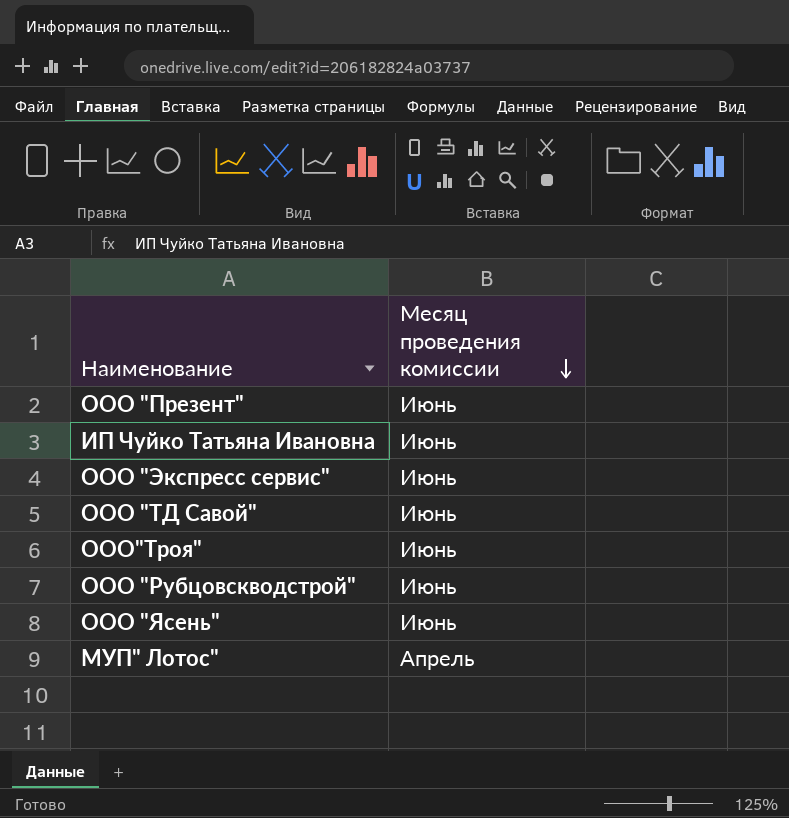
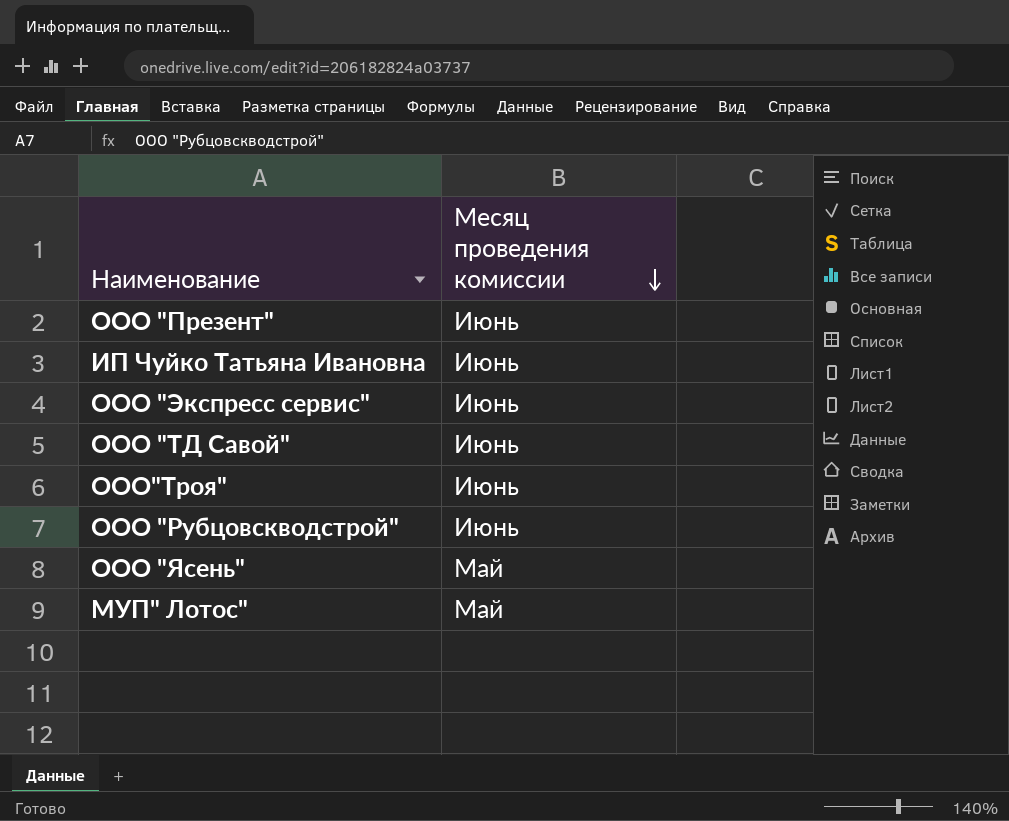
ООО "Ясень" | Месяц проведения комиссии: Июнь -> Май
МУП" Лотос" | Месяц проведения комиссии: Апрель -> Май

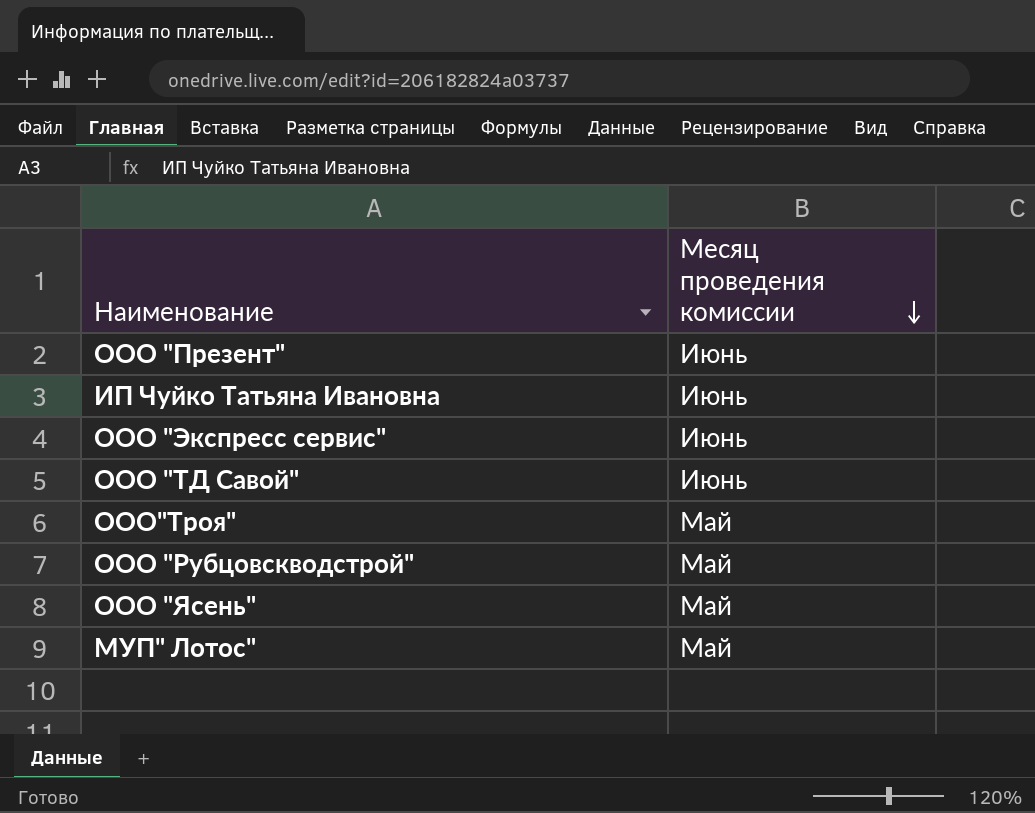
ООО"Троя" | Месяц проведения комиссии: Июнь -> Май
ООО "Рубцовскводстрой" | Месяц проведения комиссии: Июнь -> Май

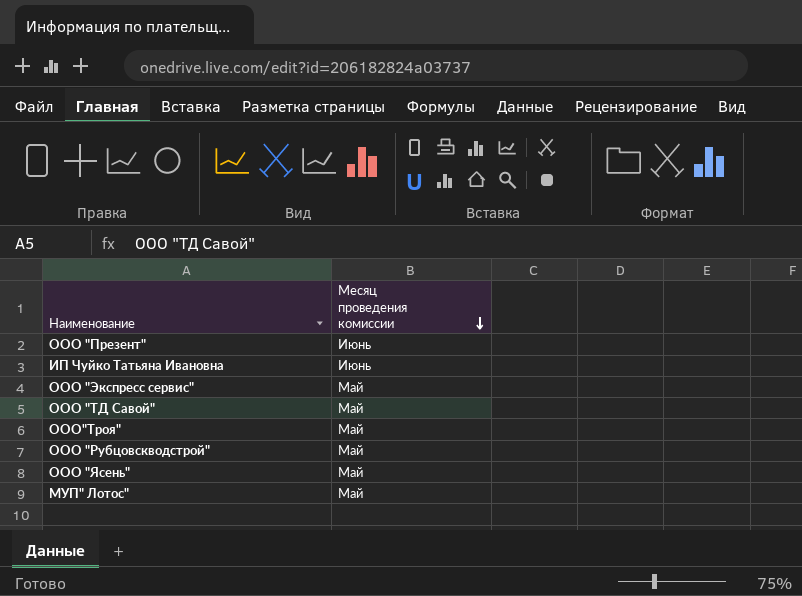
ООО "Экспресс сервис" | Месяц проведения комиссии: Июнь -> Май
ООО "ТД Савой" | Месяц проведения комиссии: Июнь -> Май

